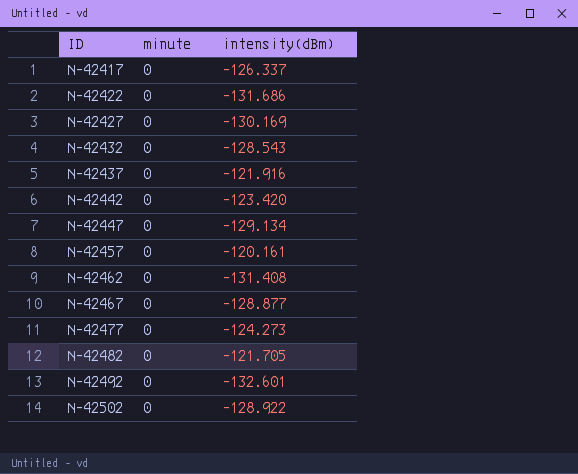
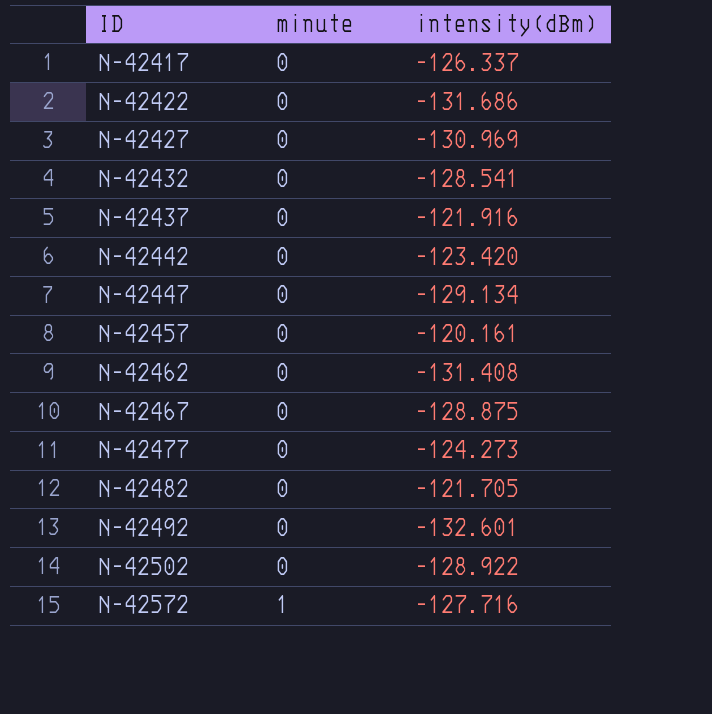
N-42427 | intensity(dBm): -130.169 -> -130.969
N-42432 | intensity(dBm): -128.543 -> -128.541
N-42467 | intensity(dBm): -128.877 -> -128.875
row N-42572: none -> 1 | -127.716

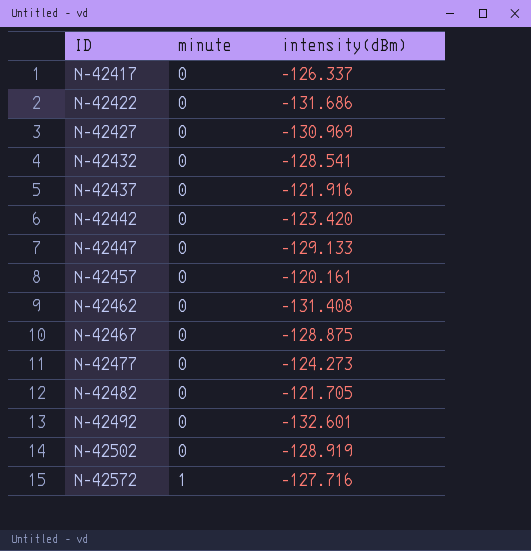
N-42447 | intensity(dBm): -129.134 -> -129.133
N-42502 | intensity(dBm): -128.922 -> -128.919

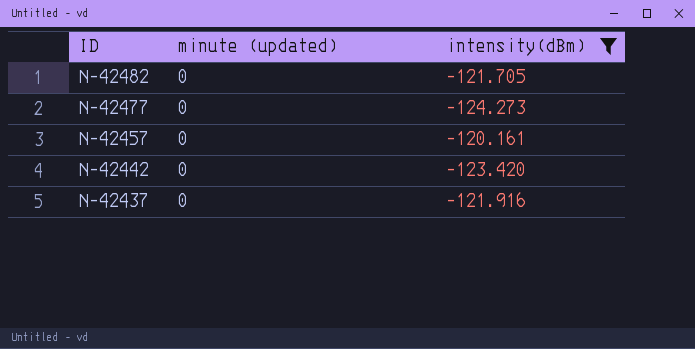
filter: none -> intensity(dBm) >= -124.273
row order: ID ascending -> ID descending
column name: minute -> minute (updated)

